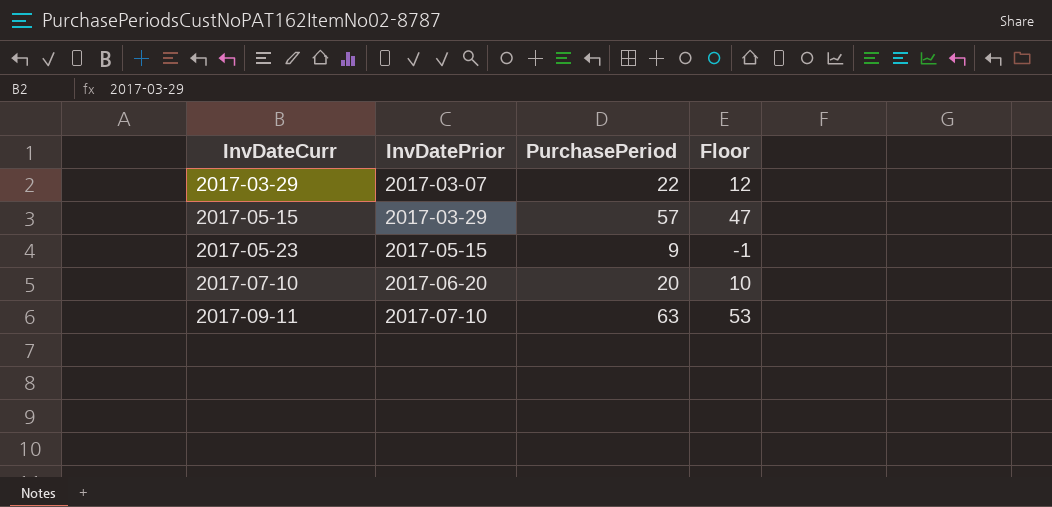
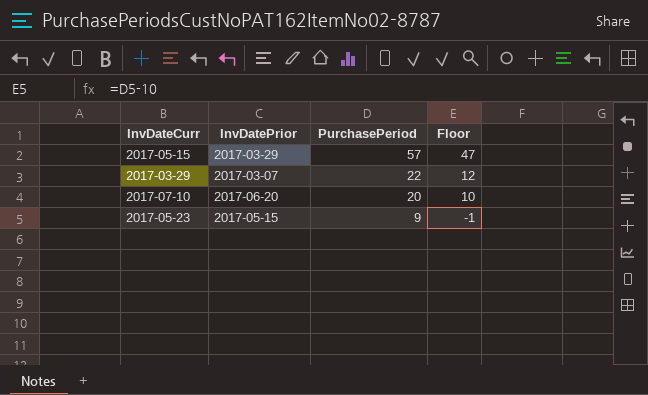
row order: InvDateCurr ascending -> PurchasePeriod descending
row 2017-09-11: 2017-07-10 | 63 | 53 -> none

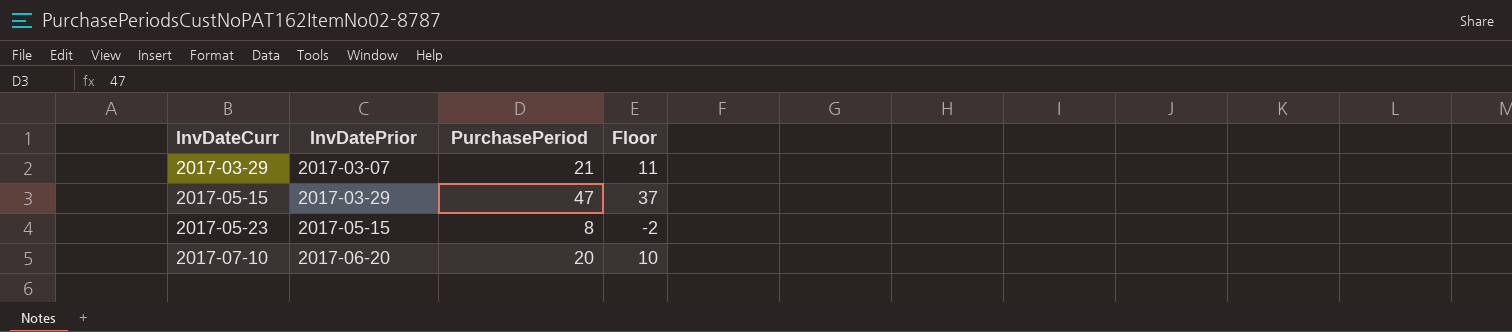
row order: PurchasePeriod descending -> InvDateCurr ascending
2017-03-29 | PurchasePeriod: 22 -> 21
2017-03-29 | Floor: 12 -> 11
2017-05-15 | PurchasePeriod: 57 -> 47
2017-05-15 | Floor: 47 -> 37
2017-05-23 | PurchasePeriod: 9 -> 8
2017-05-23 | Floor: -1 -> -2

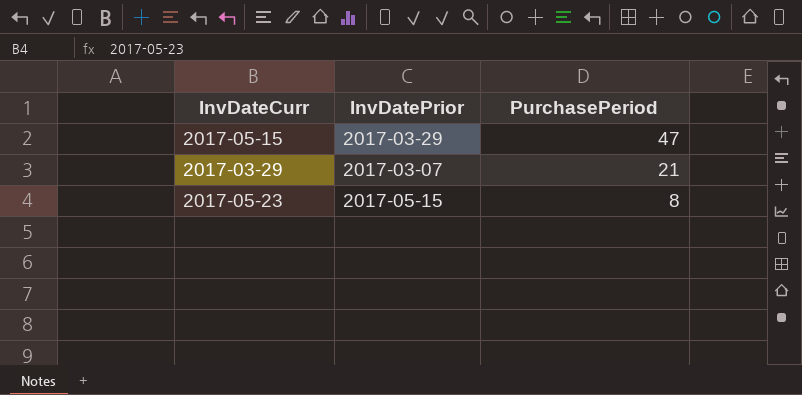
row order: InvDateCurr ascending -> PurchasePeriod descending
column Floor | formula: [PurchasePeriod] - 10 -> none
row 2017-07-10: 2017-06-20 | 20 | 10 -> none

